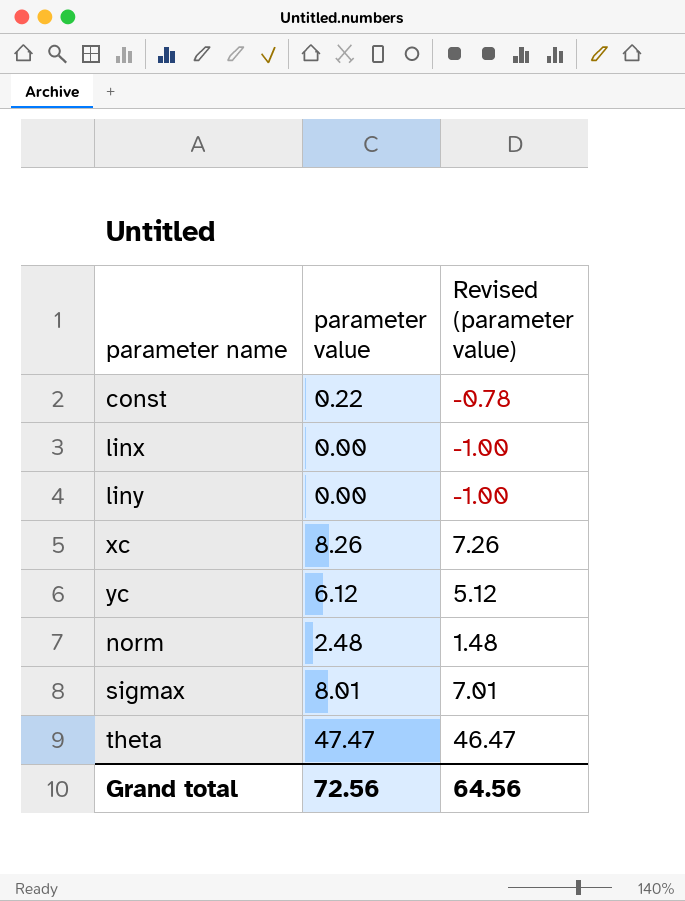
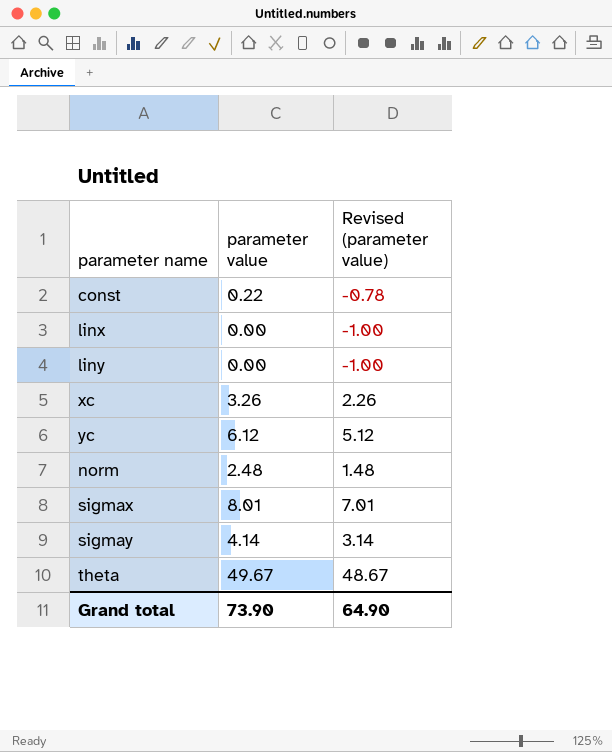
xc | parameter value: 8.26 -> 3.26
xc | Revised (parameter value): 7.26 -> 2.26
row sigmay: none -> 4.14 | 3.14
theta | parameter value: 47.47 -> 49.67
theta | Revised (parameter value): 46.47 -> 48.67
Grand total | parameter value: 72.56 -> 73.90
Grand total | Revised (parameter value): 64.56 -> 64.90

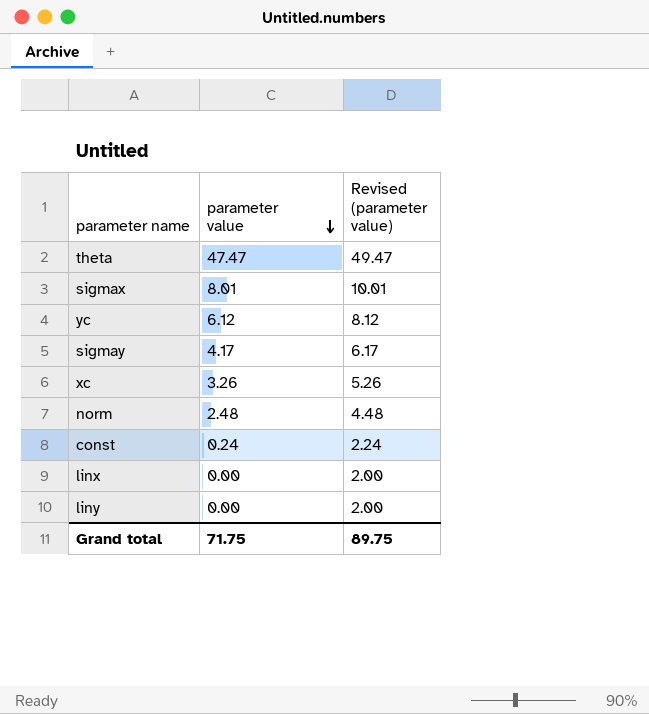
row order: none -> parameter value descending
column Revised (parameter value) | formula: [parameter value] - 1 -> [parameter value] + 2
theta | parameter value: 49.67 -> 47.47
sigmay | parameter value: 4.14 -> 4.17
const | parameter value: 0.22 -> 0.24
Grand total | parameter value: 73.90 -> 71.75
Grand total | Revised (parameter value): 64.90 -> 89.75

